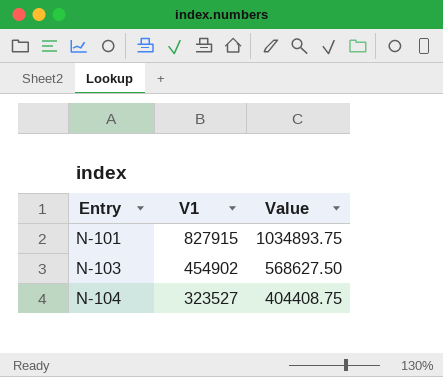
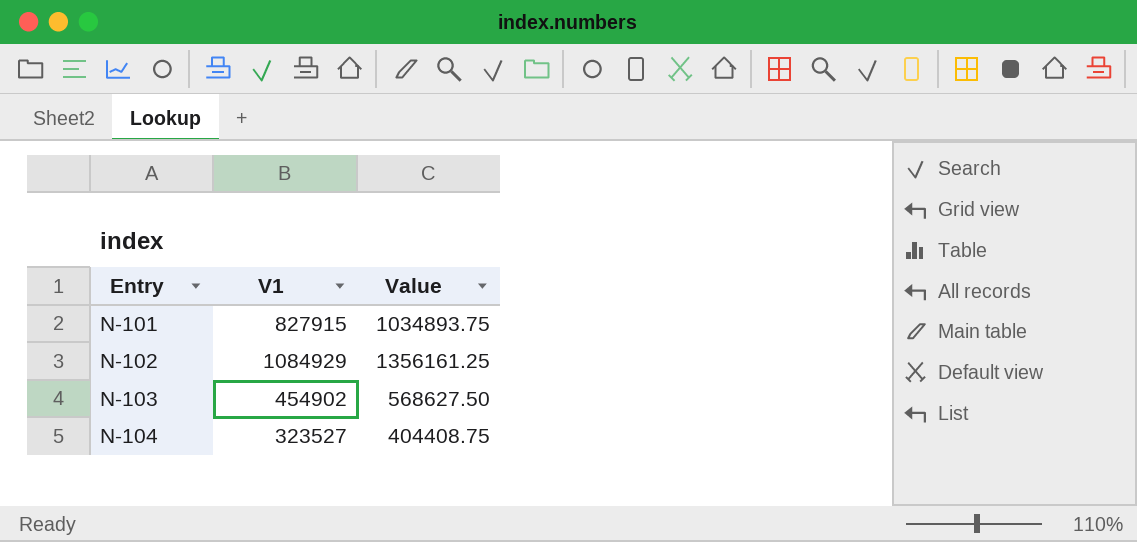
row N-102: none -> 1084929 | 1356161.25

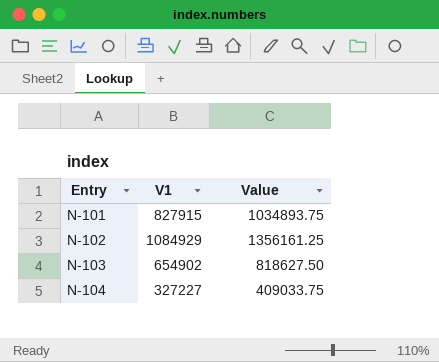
N-103 | V1: 454902 -> 654902
N-103 | Value: 568627.50 -> 818627.50
N-104 | V1: 323527 -> 327227
N-104 | Value: 404408.75 -> 409033.75

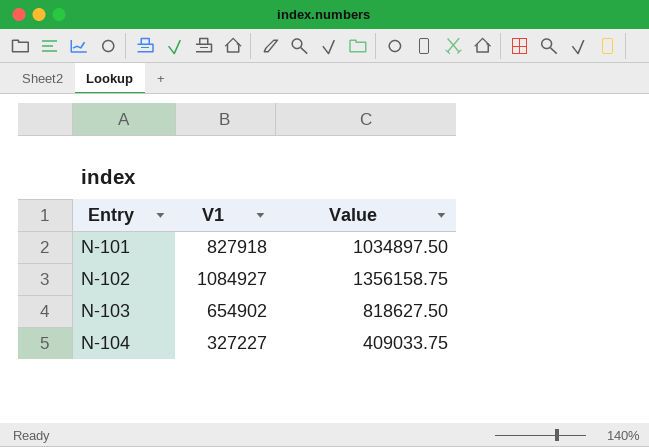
N-101 | V1: 827915 -> 827918
N-101 | Value: 1034893.75 -> 1034897.50
N-102 | V1: 1084929 -> 1084927
N-102 | Value: 1356161.25 -> 1356158.75

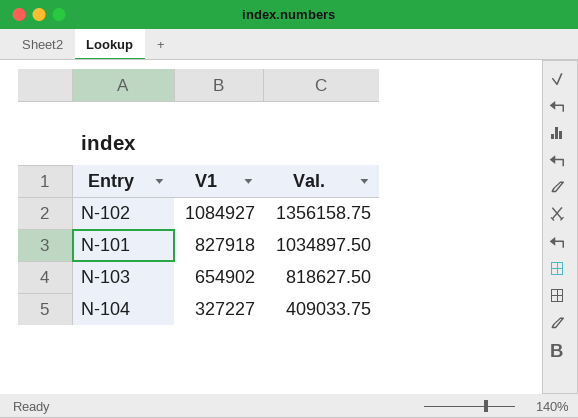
row order: Entry ascending -> V1 descending
column name: Value -> Val.

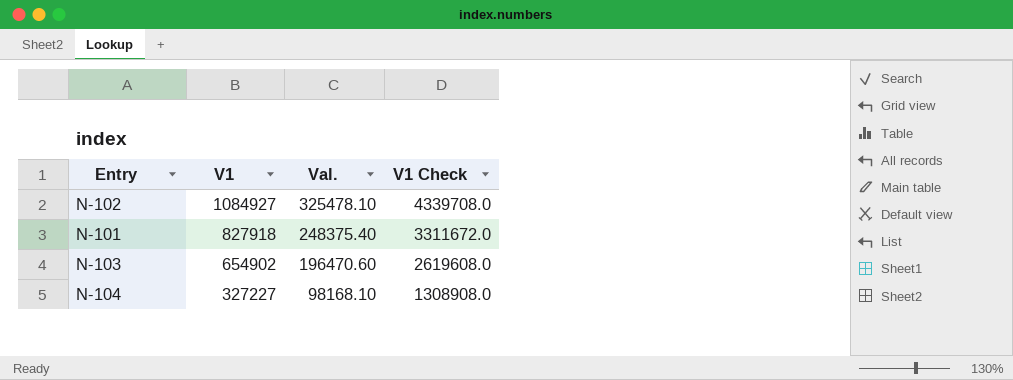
column Val. | formula: [V1] * 1.25 -> [V1] * 0.3
column V1 Check | formula: none -> [V1] * 4

